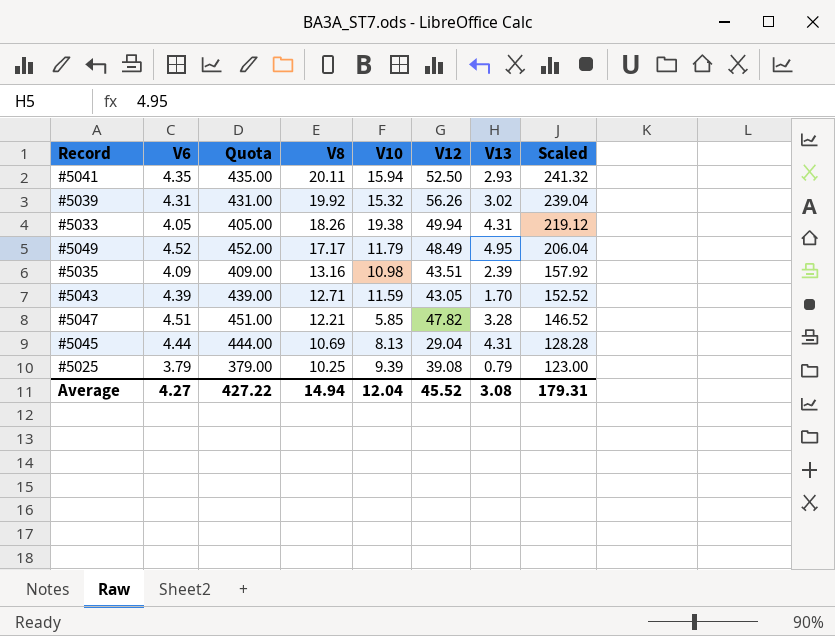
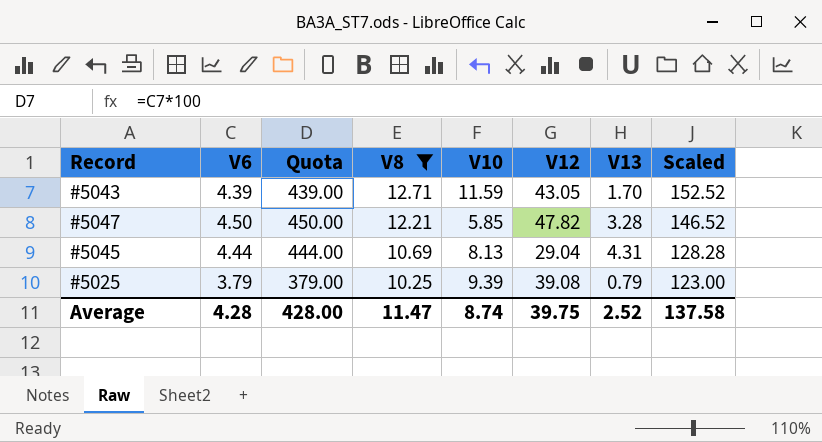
filter: none -> V8 <= 12.71
#5047 | V6: 4.51 -> 4.50
#5047 | Quota: 451.00 -> 450.00
Average | V6: 4.27 -> 4.28
Average | Quota: 427.22 -> 428.00
Average | V8: 14.94 -> 11.47
Average | V10: 12.04 -> 8.74
Average | V12: 45.52 -> 39.75
Average | V13: 3.08 -> 2.52
Average | Scaled: 179.31 -> 137.58

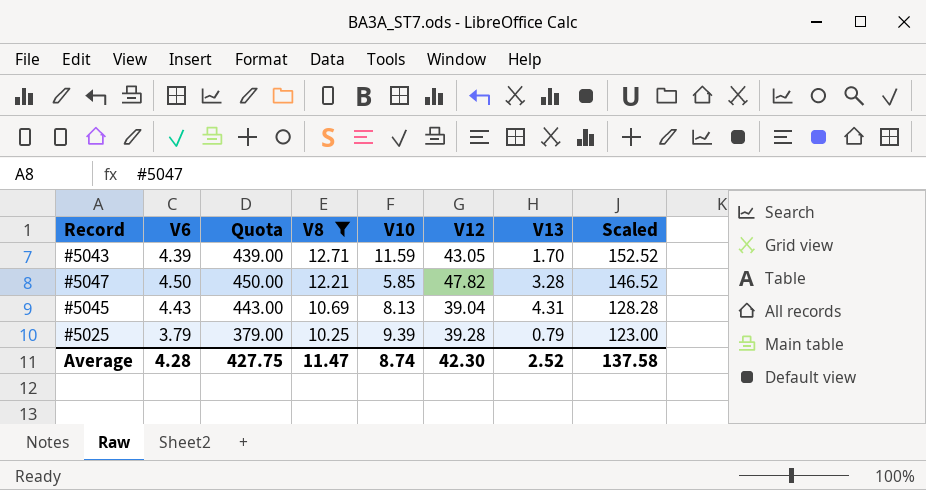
#5045 | V6: 4.44 -> 4.43
#5045 | Quota: 444.00 -> 443.00
#5045 | V12: 29.04 -> 39.04
#5025 | V12: 39.08 -> 39.28
Average | Quota: 428.00 -> 427.75
Average | V12: 39.75 -> 42.30

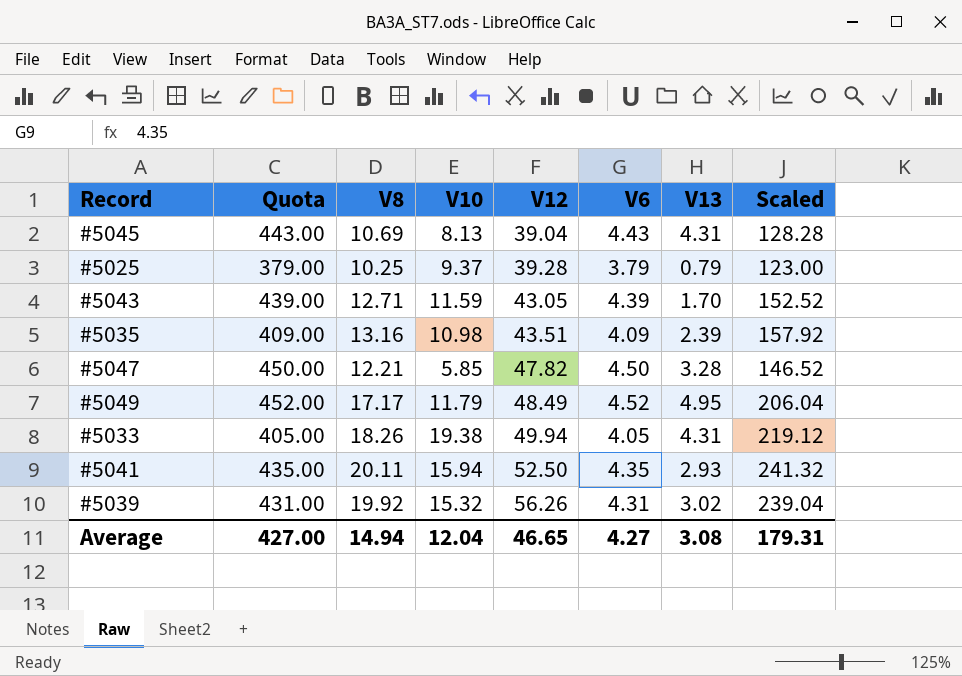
filter: V8 <= 12.71 -> none
row order: V8 descending -> V12 ascending
column V6 | position: 2 -> 6
#5025 | V10: 9.39 -> 9.37
Average | Quota: 427.75 -> 427.00
Average | V8: 11.47 -> 14.94
Average | V10: 8.74 -> 12.04
Average | V12: 42.30 -> 46.65
Average | V6: 4.28 -> 4.27
Average | V13: 2.52 -> 3.08
Average | Scaled: 137.58 -> 179.31

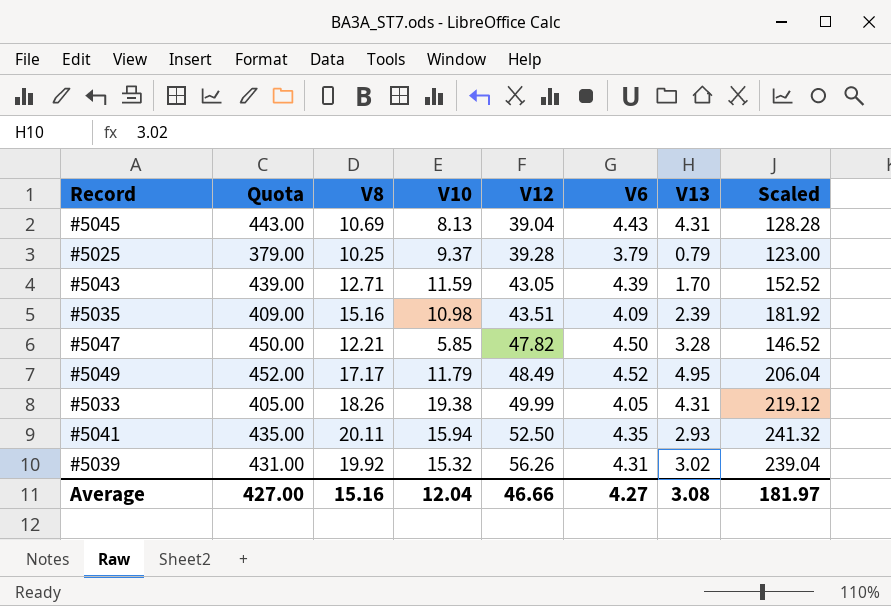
#5035 | V8: 13.16 -> 15.16
#5035 | Scaled: 157.92 -> 181.92
#5033 | V12: 49.94 -> 49.99
Average | V8: 14.94 -> 15.16
Average | V12: 46.65 -> 46.66
Average | Scaled: 179.31 -> 181.97

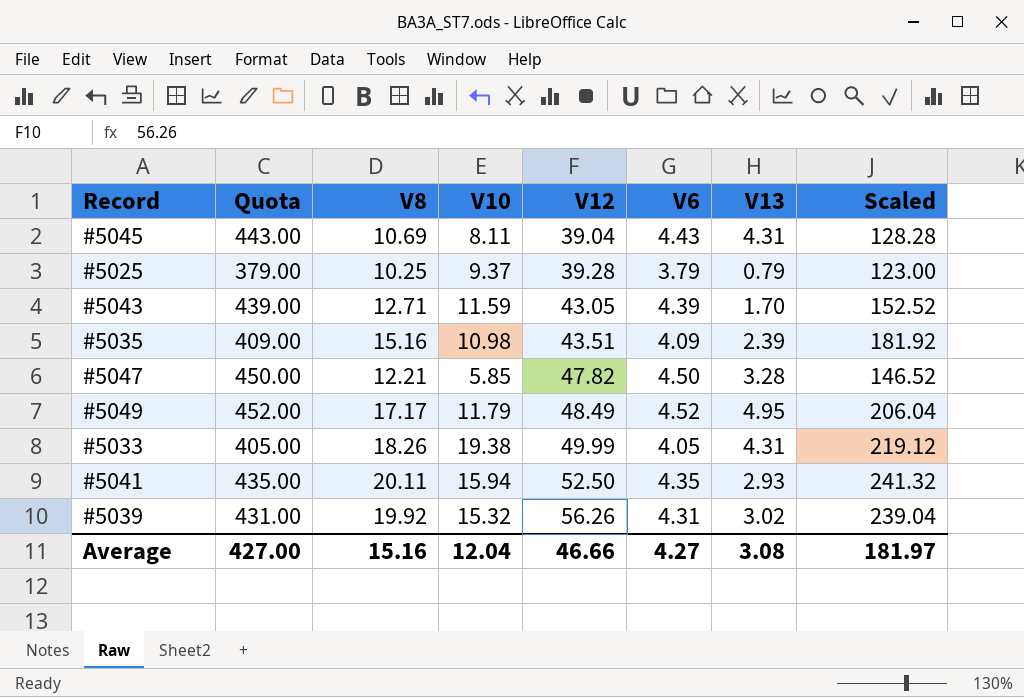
#5045 | V10: 8.13 -> 8.11

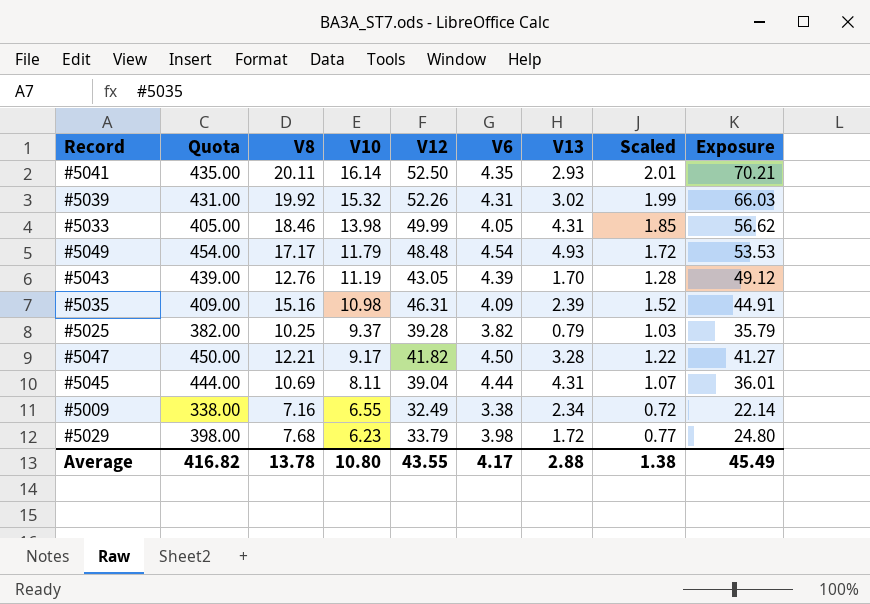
row order: V12 ascending -> V10 descending
column Scaled | formula: [V8] * 12 -> [V8] * 0.1
column Exposure | formula: none -> [V10] * [V6]
#5041 | V10: 15.94 -> 16.14
#5039 | V12: 56.26 -> 52.26
#5033 | V8: 18.26 -> 18.46
#5033 | V10: 19.38 -> 13.98
#5049 | Quota: 452.00 -> 454.00
#5049 | V12: 48.49 -> 48.48
#5049 | V6: 4.52 -> 4.54
#5049 | V13: 4.95 -> 4.93
#5043 | V8: 12.71 -> 12.76
#5043 | V10: 11.59 -> 11.19
#5035 | V12: 43.51 -> 46.31
#5025 | Quota: 379.00 -> 382.00
#5025 | V6: 3.79 -> 3.82
#5047 | V10: 5.85 -> 9.17
#5047 | V12: 47.82 -> 41.82
#5045 | Quota: 443.00 -> 444.00
#5045 | V6: 4.43 -> 4.44
row #5009: none -> 338.00 | 7.16 | 6.55 | 32.49 | 3.38 | 2.34 | 0.72 | 22.14
row #5029: none -> 398.00 | 7.68 | 6.23 | 33.79 | 3.98 | 1.72 | 0.77 | 24.80
Average | Quota: 427.00 -> 416.82
Average | V8: 15.16 -> 13.78
Average | V10: 12.04 -> 10.80
Average | V12: 46.66 -> 43.55
Average | V6: 4.27 -> 4.17
Average | V13: 3.08 -> 2.88
Average | Scaled: 181.97 -> 1.38

